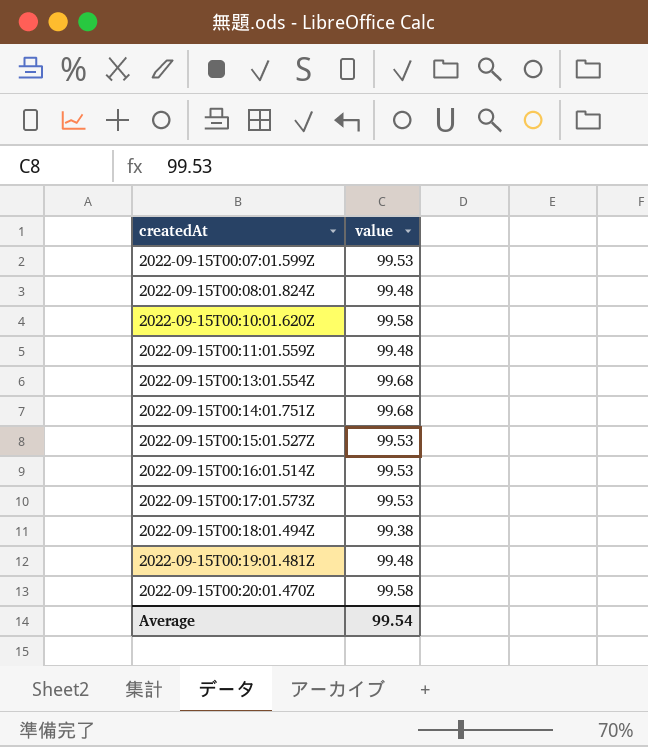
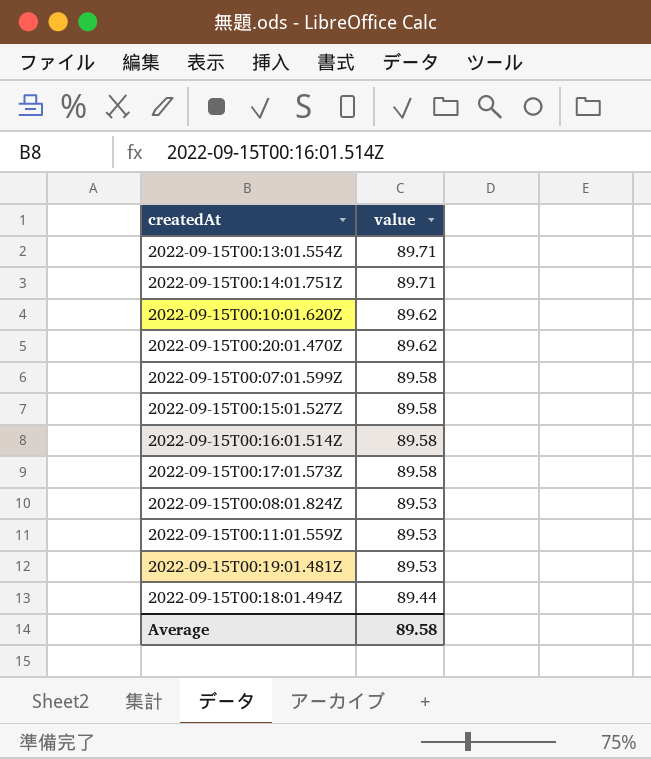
row order: createdAt ascending -> value descending
2022-09-15T00:13:01.554Z | value: 99.68 -> 89.71
2022-09-15T00:14:01.751Z | value: 99.68 -> 89.71
2022-09-15T00:10:01.620Z | value: 99.58 -> 89.62
2022-09-15T00:20:01.470Z | value: 99.58 -> 89.62
2022-09-15T00:07:01.599Z | value: 99.53 -> 89.58
2022-09-15T00:15:01.527Z | value: 99.53 -> 89.58
2022-09-15T00:16:01.514Z | value: 99.53 -> 89.58
2022-09-15T00:17:01.573Z | value: 99.53 -> 89.58
2022-09-15T00:08:01.824Z | value: 99.48 -> 89.53
2022-09-15T00:11:01.559Z | value: 99.48 -> 89.53
2022-09-15T00:19:01.481Z | value: 99.48 -> 89.53
2022-09-15T00:18:01.494Z | value: 99.38 -> 89.44
Average | value: 99.54 -> 89.58

